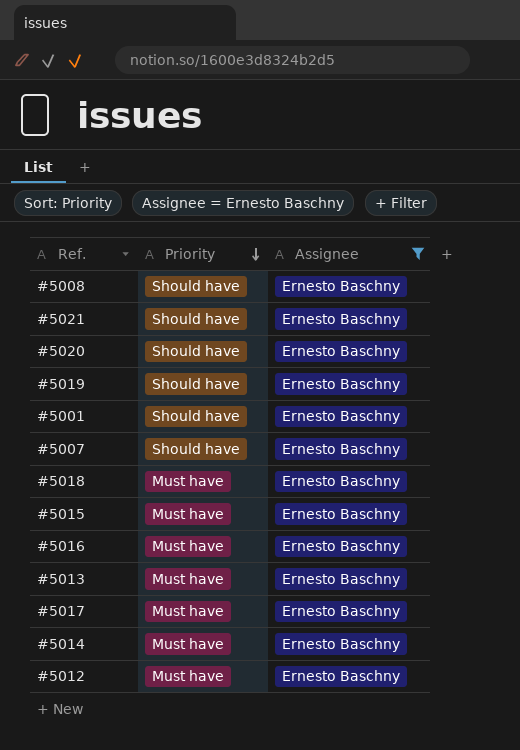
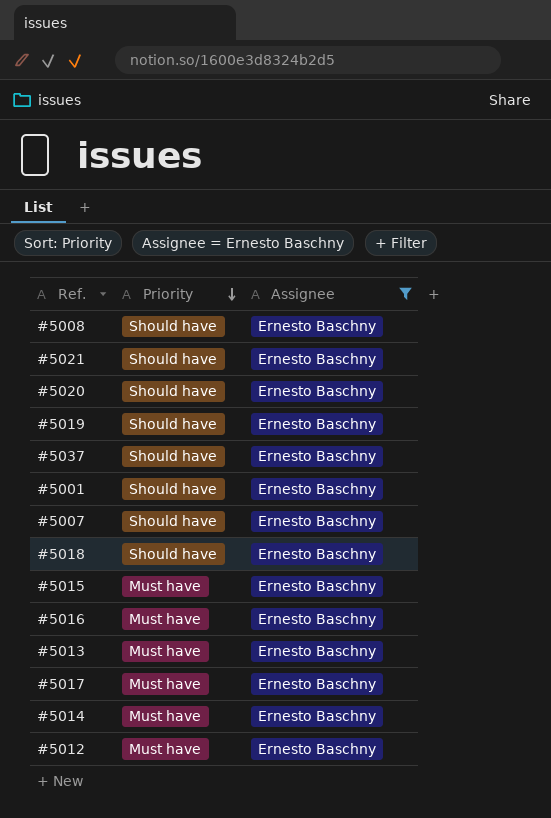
row #5037: none -> Should have | Ernesto Baschny
#5018 | Priority: Must have -> Should have

